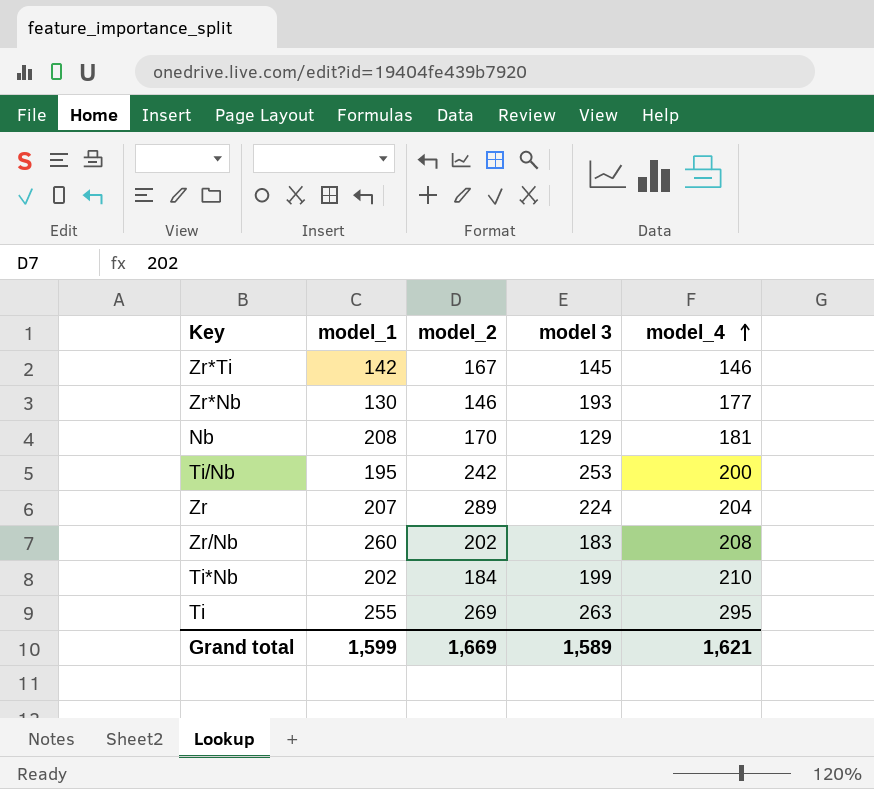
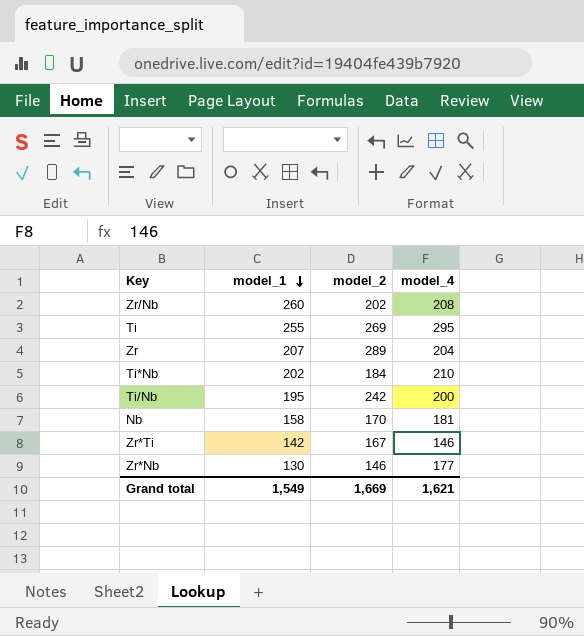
row order: model_4 ascending -> model_1 descending
column model 3 | position: 4 -> none
Nb | model_1: 208 -> 158
Grand total | model_1: 1,599 -> 1,549

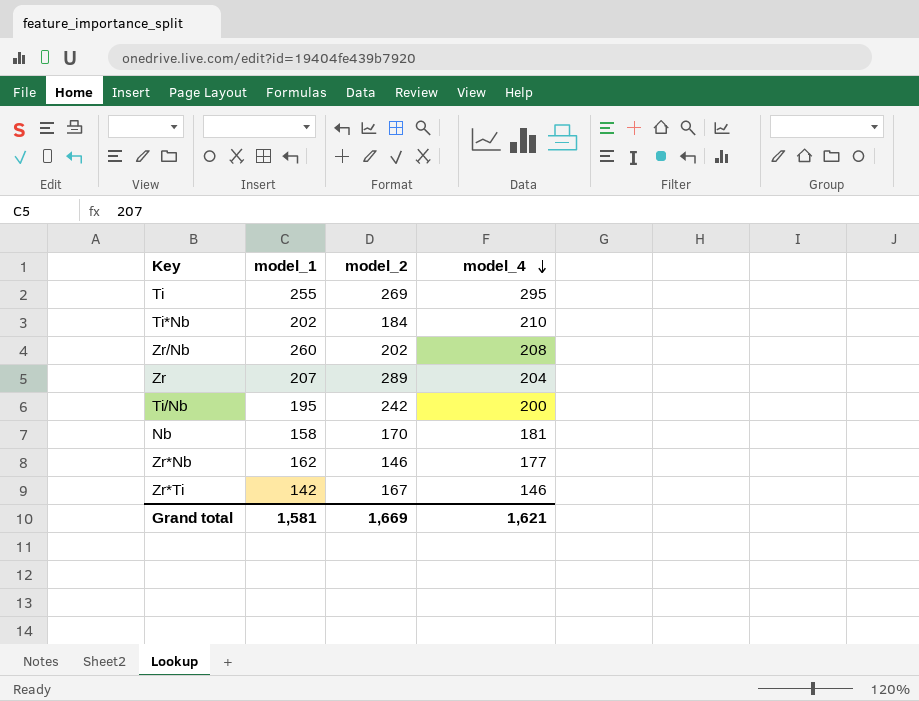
row order: model_1 descending -> model_4 descending
Zr*Nb | model_1: 130 -> 162
Grand total | model_1: 1,549 -> 1,581

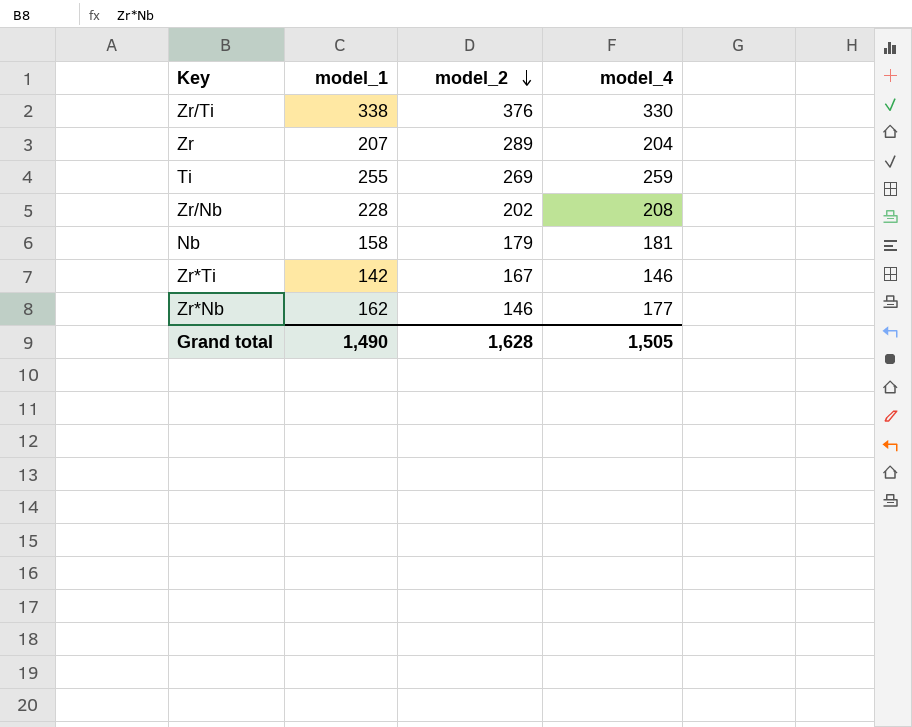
row order: model_4 descending -> model_2 descending
row Ti*Nb: 202 | 184 | 210 -> none
row Ti/Nb: 195 | 242 | 200 -> none
row Zr/Ti: none -> 338 | 376 | 330
Ti | model_4: 295 -> 259
Zr/Nb | model_1: 260 -> 228
Nb | model_2: 170 -> 179
Grand total | model_1: 1,581 -> 1,490
Grand total | model_2: 1,669 -> 1,628
Grand total | model_4: 1,621 -> 1,505

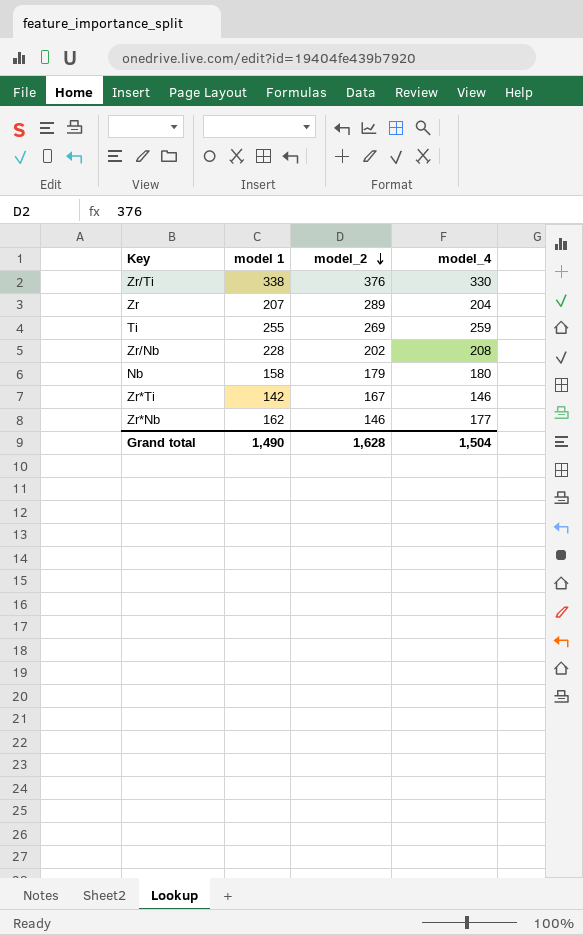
column name: model_1 -> model 1
Nb | model_4: 181 -> 180
Grand total | model_4: 1,505 -> 1,504

